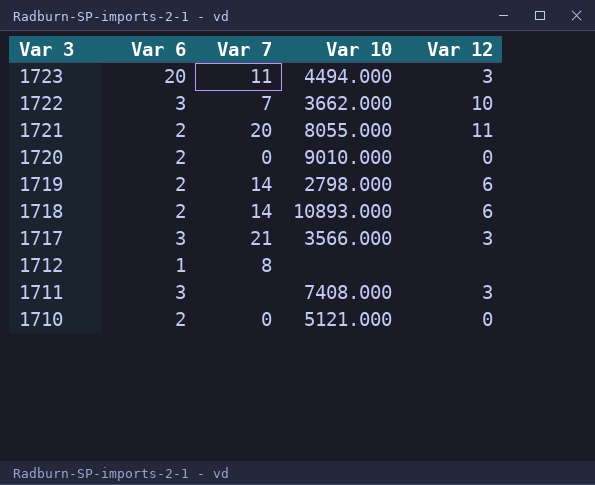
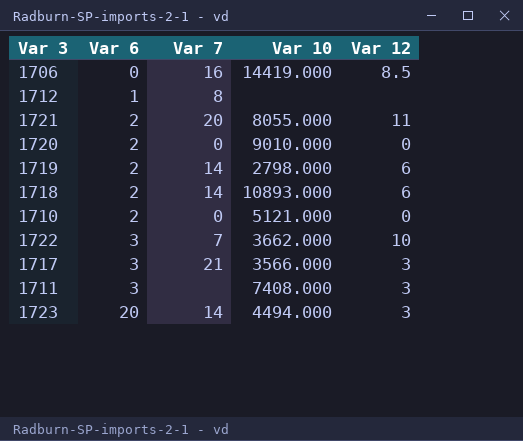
row order: Var 3 descending -> Var 6 ascending
row 1706: none -> 0 | 16 | 14419.000 | 8.5
1723 | Var 7: 11 -> 14

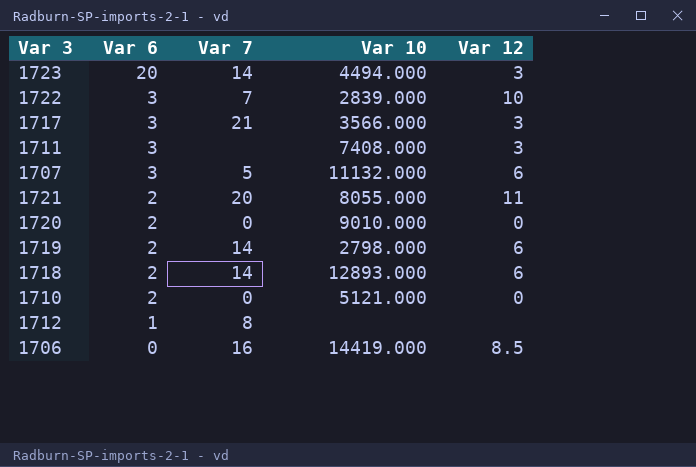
row order: Var 6 ascending -> Var 6 descending
1722 | Var 10: 3662.000 -> 2839.000
row 1707: none -> 3 | 5 | 11132.000 | 6
1718 | Var 10: 10893.000 -> 12893.000

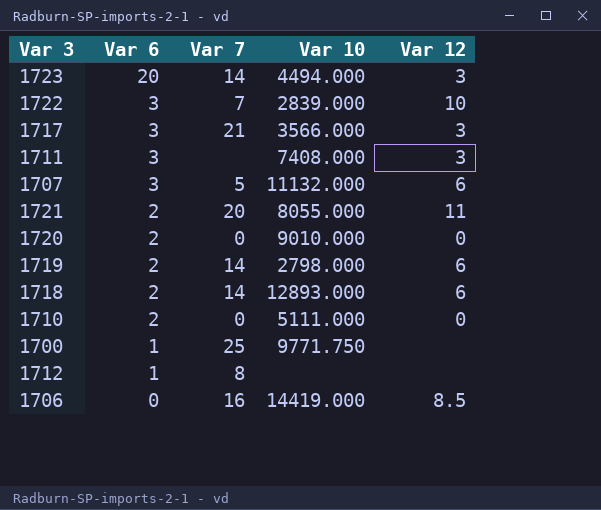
1710 | Var 10: 5121.000 -> 5111.000
row 1700: none -> 1 | 25 | 9771.750 | none

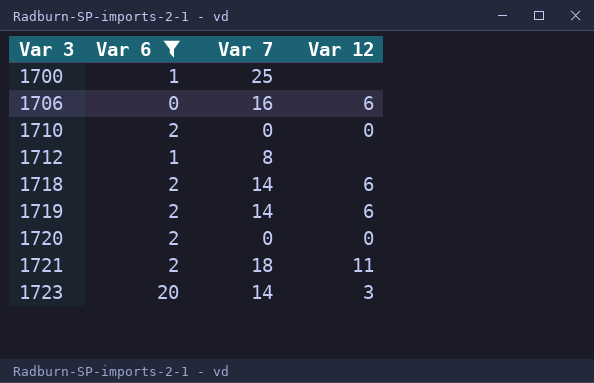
filter: none -> Var 6 != 3
row order: Var 6 descending -> Var 3 ascending
column Var 10 | position: 4 -> none
1706 | Var 12: 8.5 -> 6
1721 | Var 7: 20 -> 18

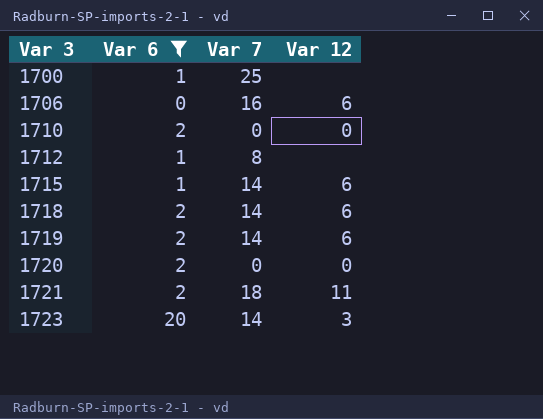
row 1715: none -> 1 | 14 | 6

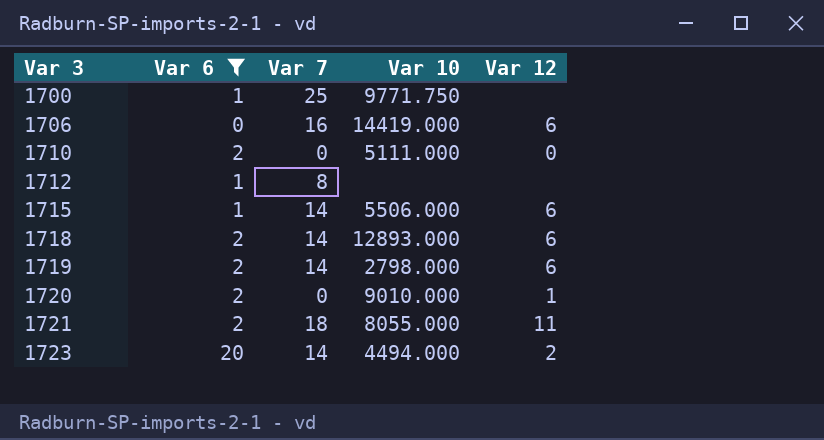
column Var 10 | position: none -> 4
1720 | Var 12: 0 -> 1
1723 | Var 12: 3 -> 2

